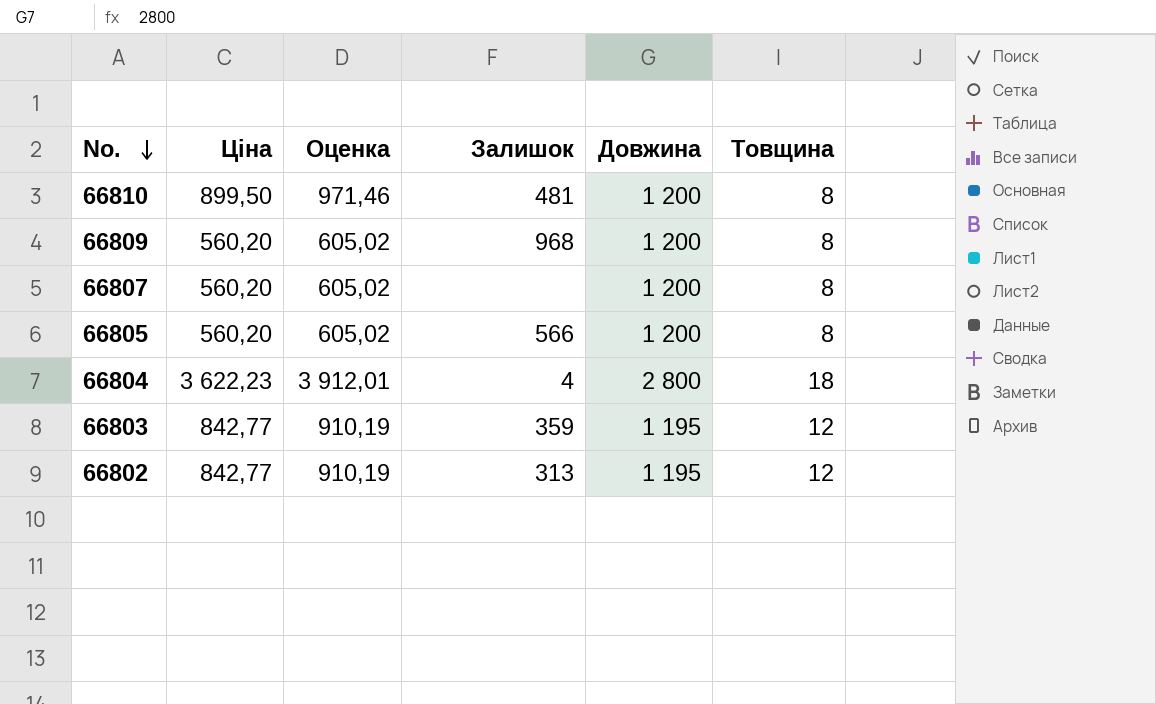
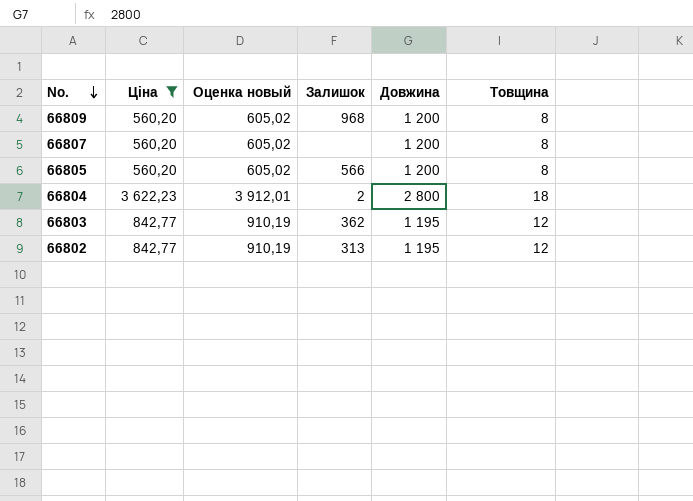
filter: none -> Ціна != 899,50
column name: Оценка -> Оценка новый
66804 | Залишок: 4 -> 2
66803 | Залишок: 359 -> 362

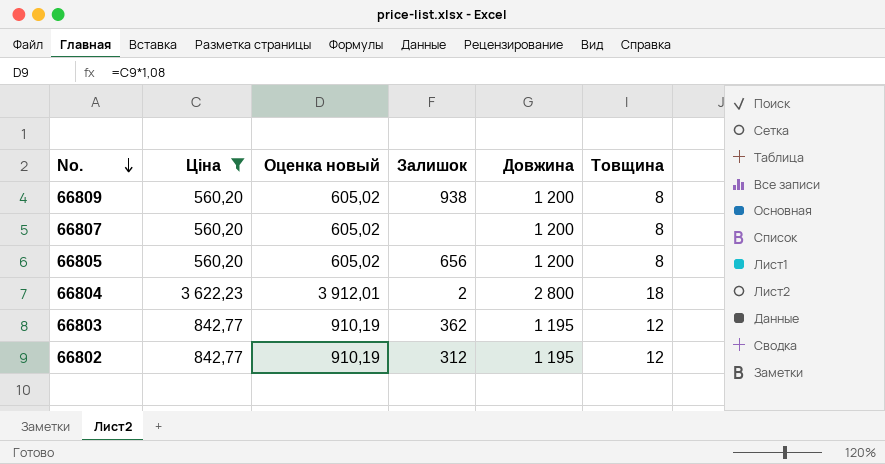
66809 | Залишок: 968 -> 938
66805 | Залишок: 566 -> 656
66802 | Залишок: 313 -> 312

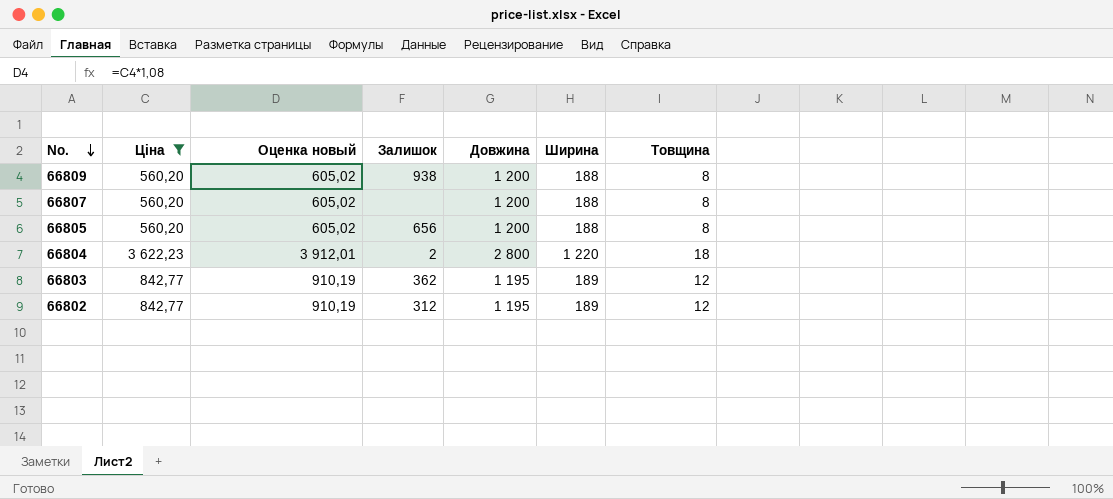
column Ширина | position: none -> 6

